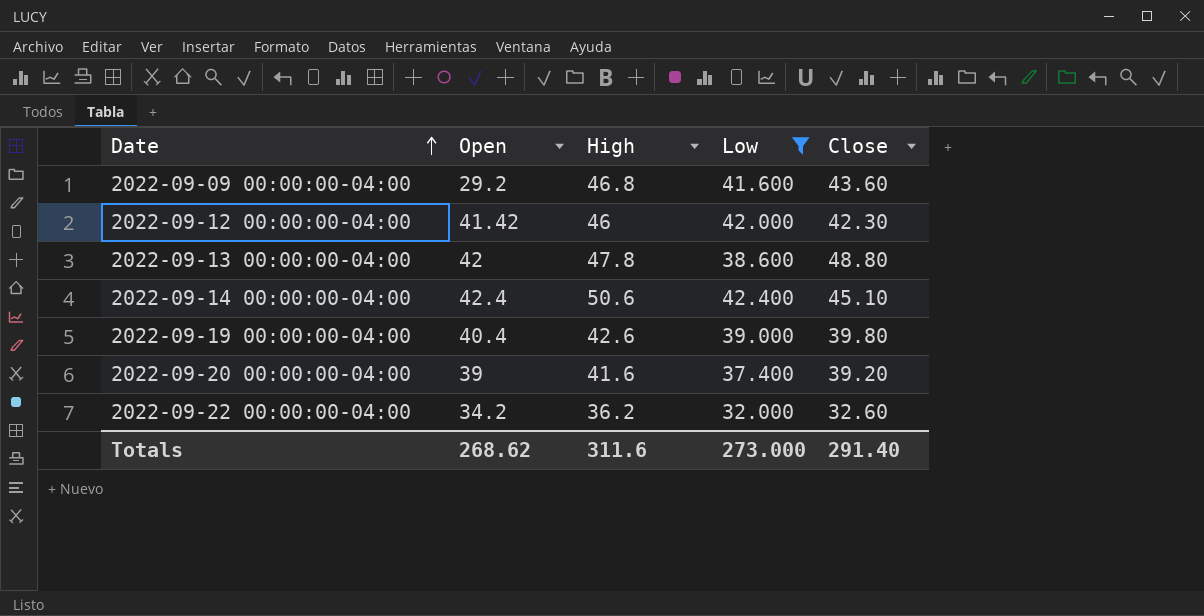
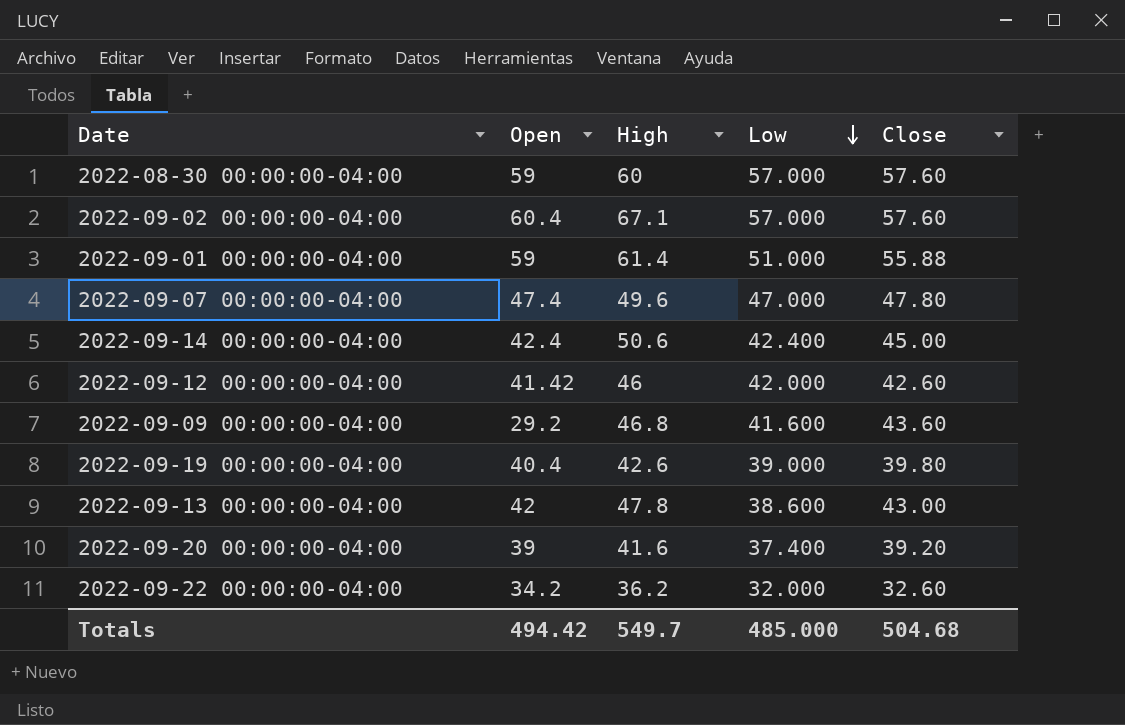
filter: Low <= 42.400 -> none
row order: Date ascending -> Low descending
2022-09-14 00:00:00-04:00 | Close: 45.10 -> 45.00
2022-09-12 00:00:00-04:00 | Close: 42.30 -> 42.60
2022-09-13 00:00:00-04:00 | Close: 48.80 -> 43.00
Totals | Open: 268.62 -> 494.42
Totals | High: 311.6 -> 549.7
Totals | Low: 273.000 -> 485.000
Totals | Close: 291.40 -> 504.68

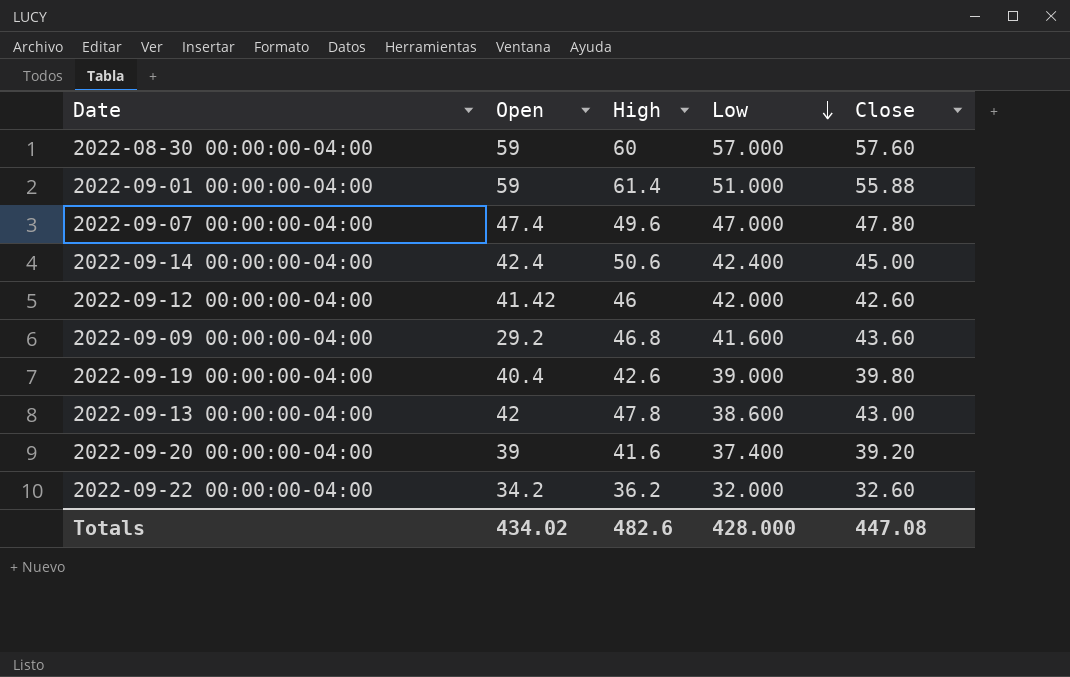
row 2022-09-02 00:00:00-04:00: 60.4 | 67.1 | 57.000 | 57.60 -> none
Totals | Open: 494.42 -> 434.02
Totals | High: 549.7 -> 482.6
Totals | Low: 485.000 -> 428.000
Totals | Close: 504.68 -> 447.08

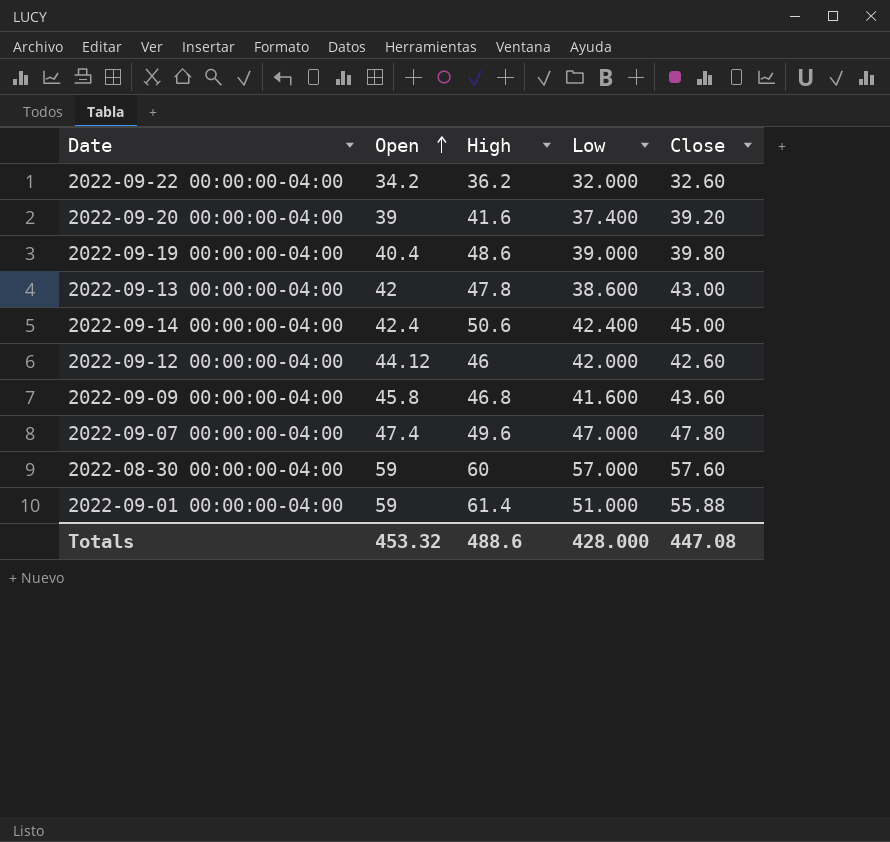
row order: Low descending -> Open ascending
2022-09-19 00:00:00-04:00 | High: 42.6 -> 48.6
2022-09-12 00:00:00-04:00 | Open: 41.42 -> 44.12
2022-09-09 00:00:00-04:00 | Open: 29.2 -> 45.8
Totals | Open: 434.02 -> 453.32
Totals | High: 482.6 -> 488.6

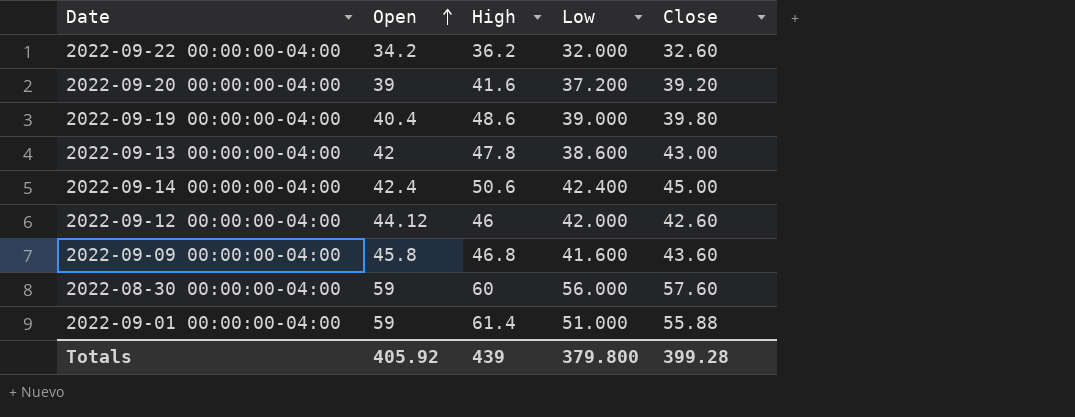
row 2022-09-07 00:00:00-04:00: 47.4 | 49.6 | 47.000 | 47.80 -> none
2022-09-20 00:00:00-04:00 | Low: 37.400 -> 37.200
2022-08-30 00:00:00-04:00 | Low: 57.000 -> 56.000
Totals | Open: 453.32 -> 405.92
Totals | High: 488.6 -> 439
Totals | Low: 428.000 -> 379.800
Totals | Close: 447.08 -> 399.28

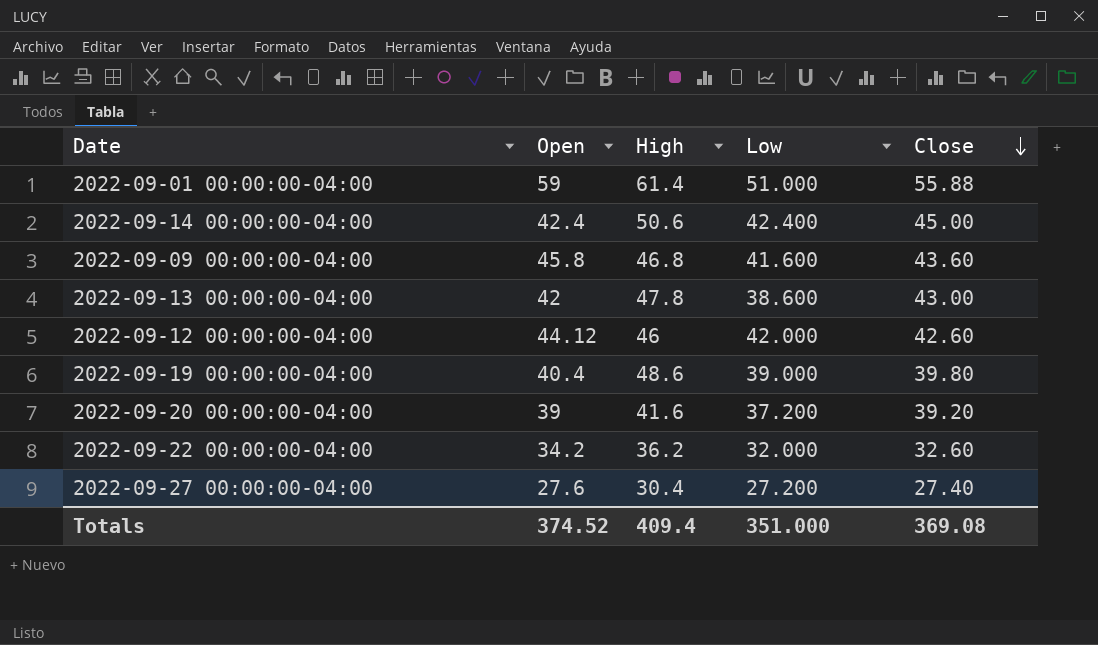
row order: Open ascending -> Close descending
row 2022-08-30 00:00:00-04:00: 59 | 60 | 56.000 | 57.60 -> none
row 2022-09-27 00:00:00-04:00: none -> 27.6 | 30.4 | 27.200 | 27.40
Totals | Open: 405.92 -> 374.52
Totals | High: 439 -> 409.4
Totals | Low: 379.800 -> 351.000
Totals | Close: 399.28 -> 369.08

